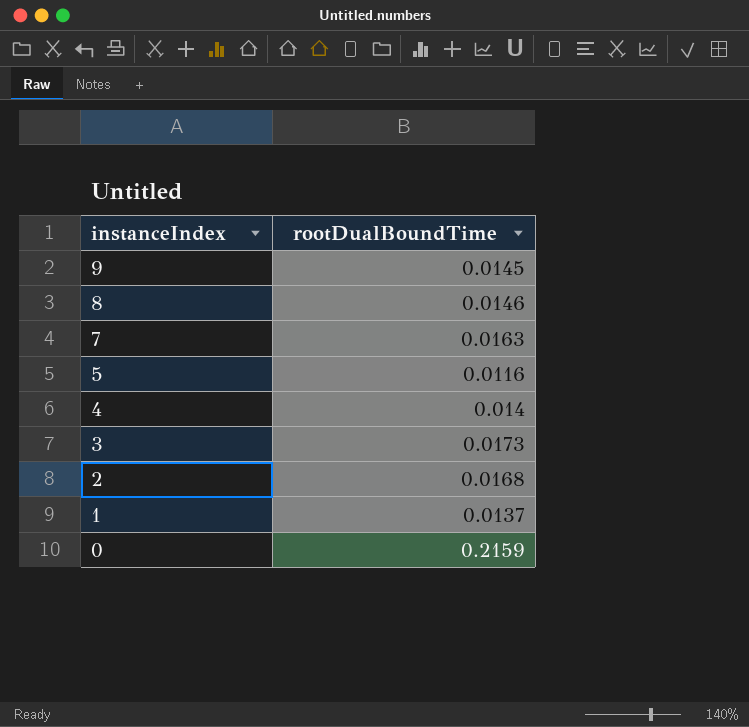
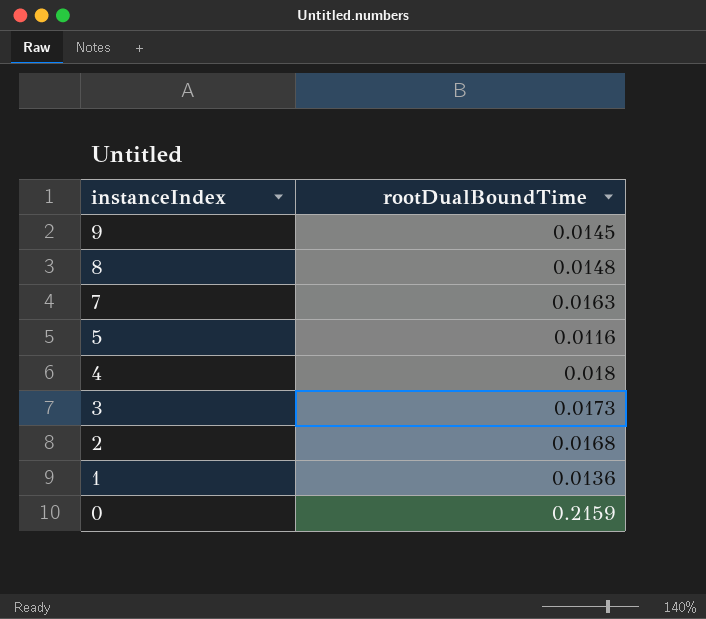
8 | rootDualBoundTime: 0.0146 -> 0.0148
4 | rootDualBoundTime: 0.014 -> 0.018
1 | rootDualBoundTime: 0.0137 -> 0.0136

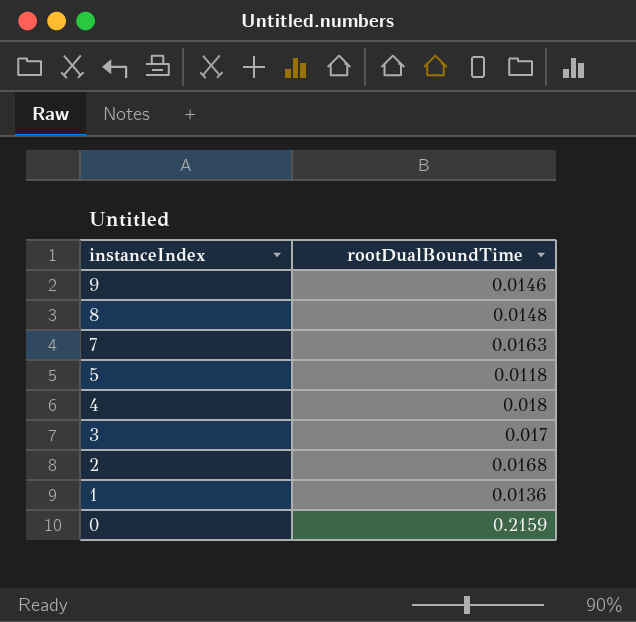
9 | rootDualBoundTime: 0.0145 -> 0.0146
5 | rootDualBoundTime: 0.0116 -> 0.0118
3 | rootDualBoundTime: 0.0173 -> 0.017

